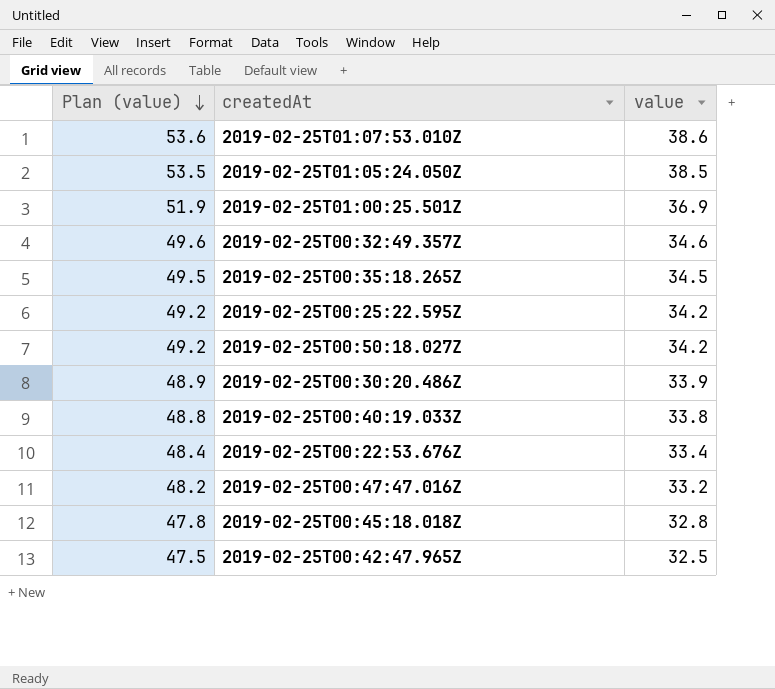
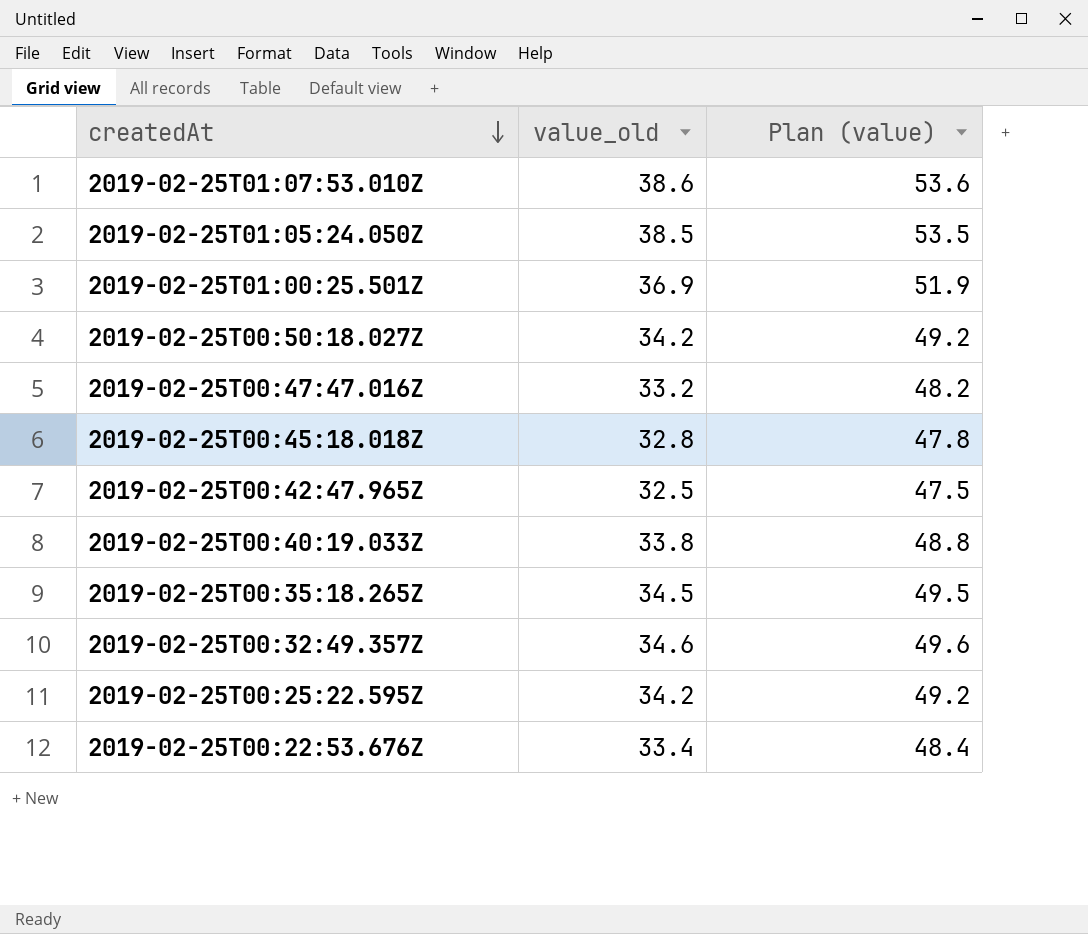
row order: Plan (value) descending -> createdAt descending
column name: value -> value_old
column Plan (value) | position: 1 -> 3
row 2019-02-25T00:30:20.486Z: 48.9 | 33.9 -> none

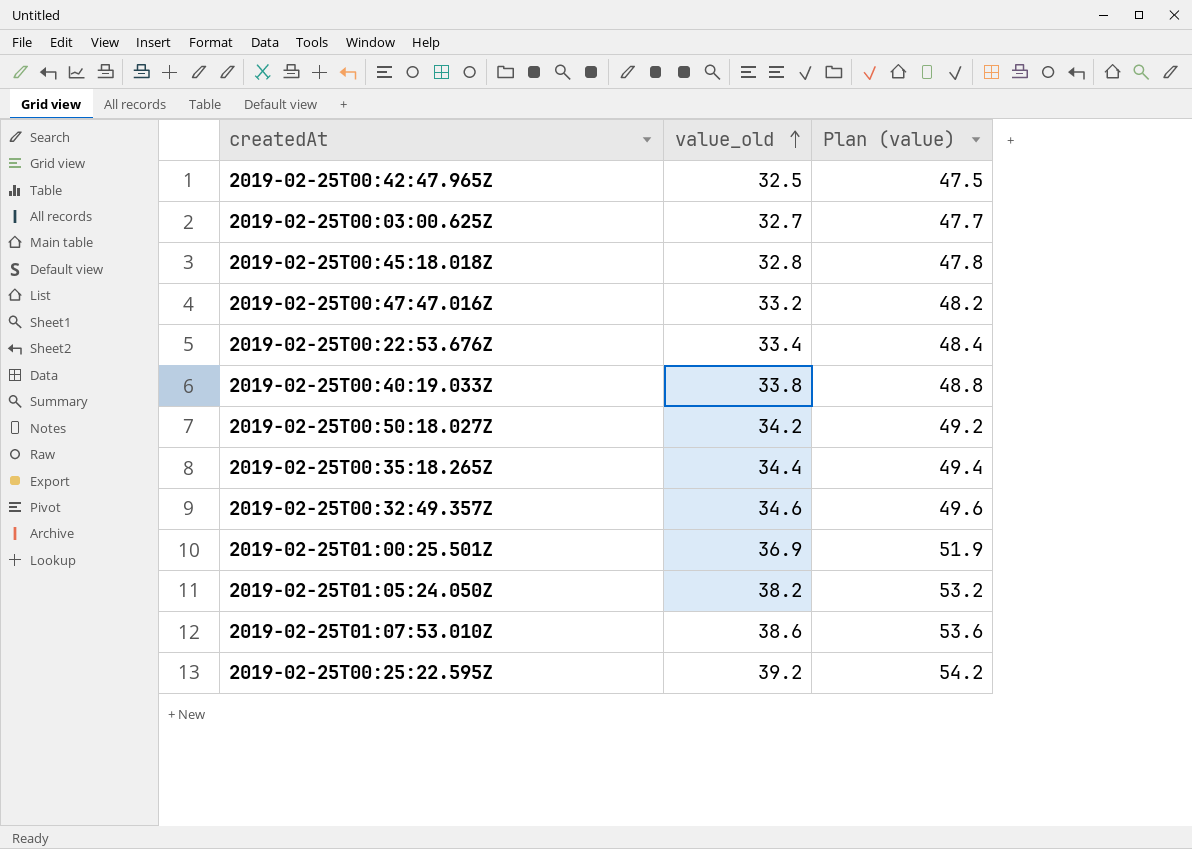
row order: createdAt descending -> value_old ascending
row 2019-02-25T00:03:00.625Z: none -> 32.7 | 47.7
2019-02-25T00:35:18.265Z | value_old: 34.5 -> 34.4
2019-02-25T00:35:18.265Z | Plan (value): 49.5 -> 49.4
2019-02-25T01:05:24.050Z | value_old: 38.5 -> 38.2
2019-02-25T01:05:24.050Z | Plan (value): 53.5 -> 53.2
2019-02-25T00:25:22.595Z | value_old: 34.2 -> 39.2
2019-02-25T00:25:22.595Z | Plan (value): 49.2 -> 54.2

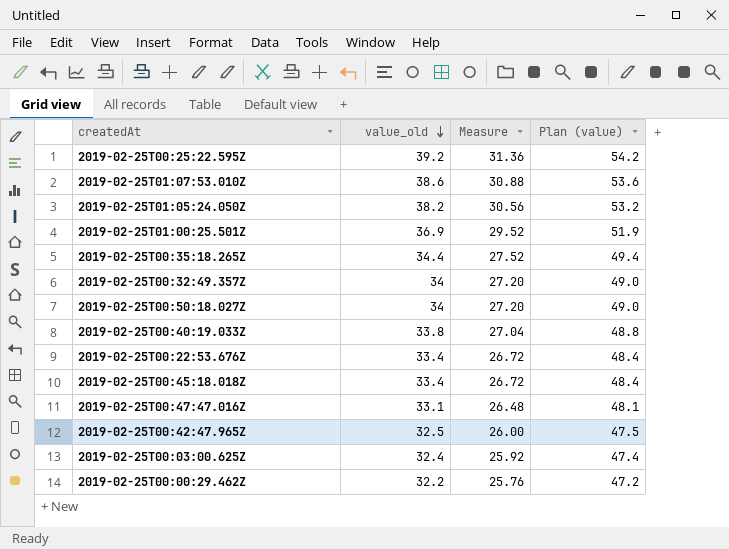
row order: value_old ascending -> value_old descending
column Measure | formula: none -> [value_old] * 0.8
2019-02-25T00:32:49.357Z | value_old: 34.6 -> 34
2019-02-25T00:32:49.357Z | Plan (value): 49.6 -> 49.0
2019-02-25T00:50:18.027Z | value_old: 34.2 -> 34
2019-02-25T00:50:18.027Z | Plan (value): 49.2 -> 49.0
2019-02-25T00:45:18.018Z | value_old: 32.8 -> 33.4
2019-02-25T00:45:18.018Z | Plan (value): 47.8 -> 48.4
2019-02-25T00:47:47.016Z | value_old: 33.2 -> 33.1
2019-02-25T00:47:47.016Z | Plan (value): 48.2 -> 48.1
2019-02-25T00:03:00.625Z | value_old: 32.7 -> 32.4
2019-02-25T00:03:00.625Z | Plan (value): 47.7 -> 47.4
row 2019-02-25T00:00:29.462Z: none -> 32.2 | 25.76 | 47.2

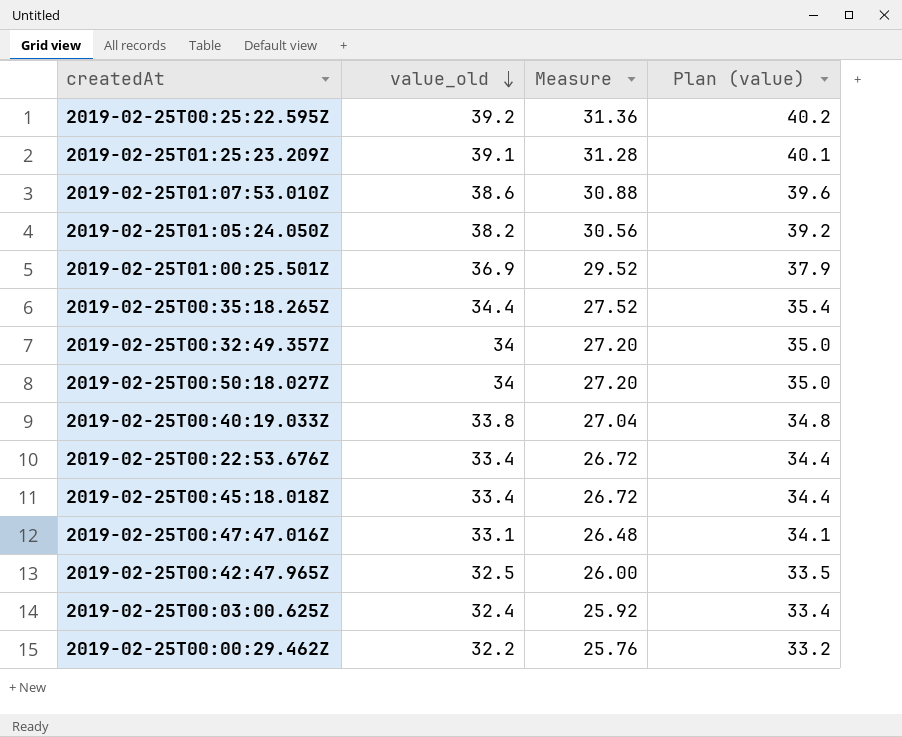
column Plan (value) | formula: [value_old] + 15 -> [value_old] + 1
row 2019-02-25T01:25:23.209Z: none -> 39.1 | 31.28 | 40.1

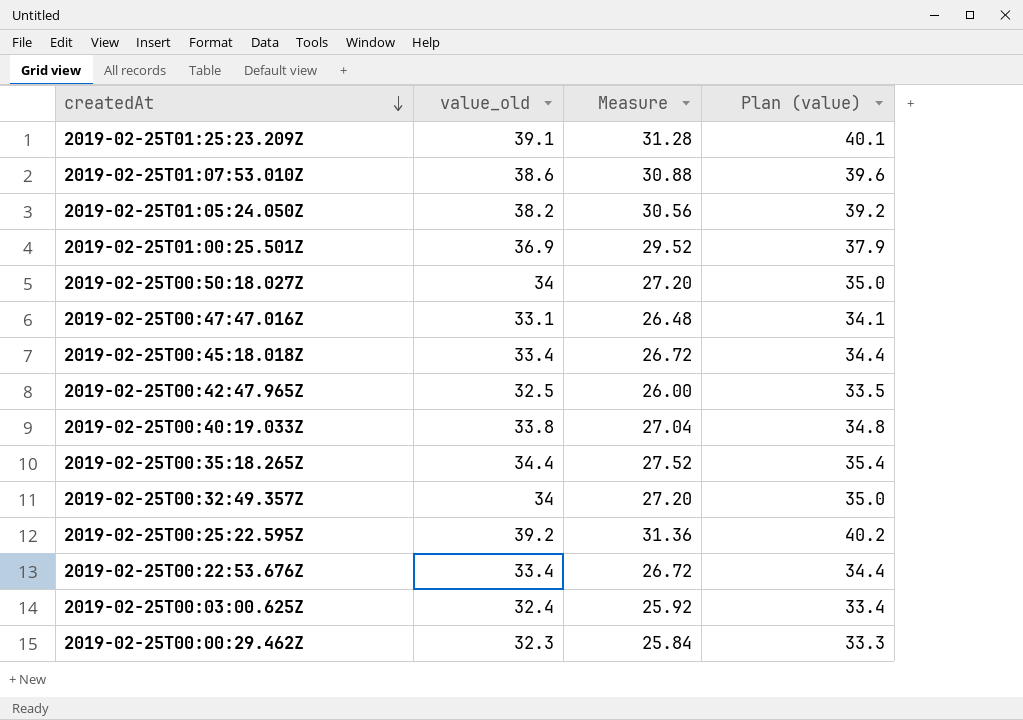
row order: value_old descending -> createdAt descending
2019-02-25T00:00:29.462Z | value_old: 32.2 -> 32.3
2019-02-25T00:00:29.462Z | Measure: 25.76 -> 25.84
2019-02-25T00:00:29.462Z | Plan (value): 33.2 -> 33.3

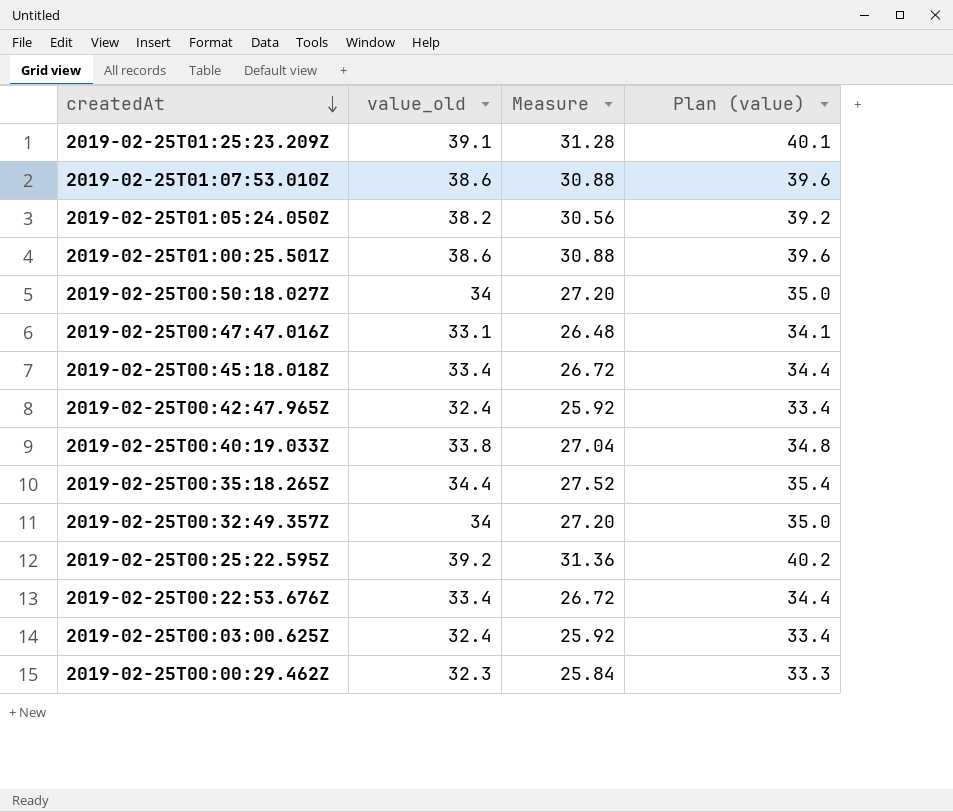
2019-02-25T01:00:25.501Z | value_old: 36.9 -> 38.6
2019-02-25T01:00:25.501Z | Measure: 29.52 -> 30.88
2019-02-25T01:00:25.501Z | Plan (value): 37.9 -> 39.6
2019-02-25T00:42:47.965Z | value_old: 32.5 -> 32.4
2019-02-25T00:42:47.965Z | Measure: 26.00 -> 25.92
2019-02-25T00:42:47.965Z | Plan (value): 33.5 -> 33.4

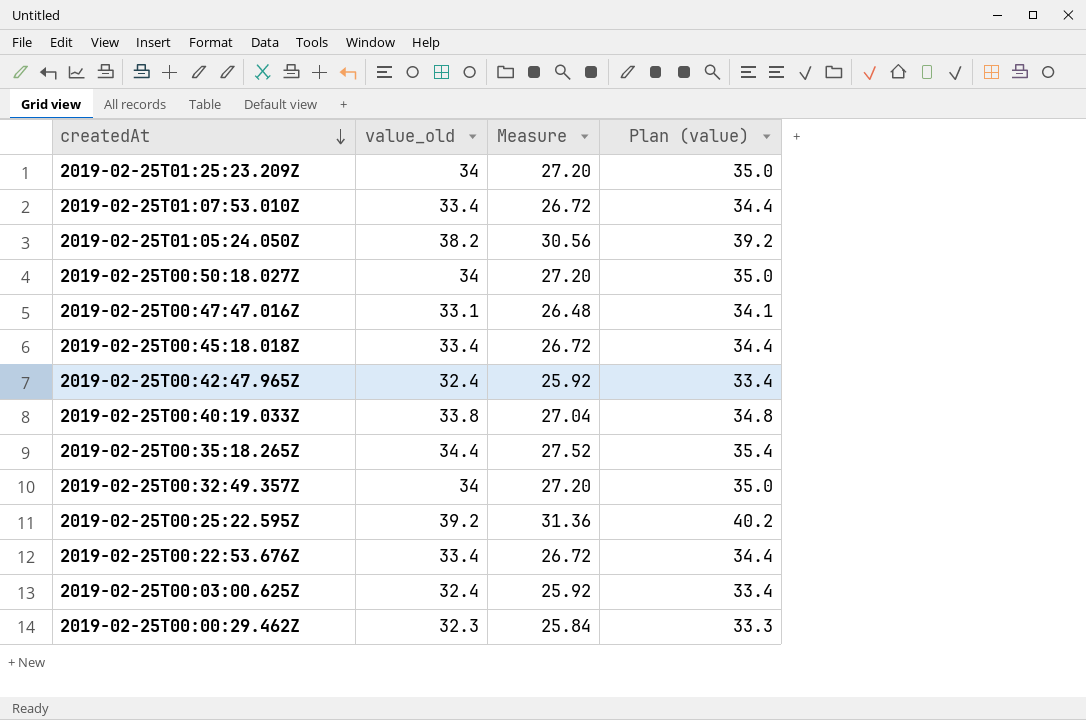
row 2019-02-25T01:00:25.501Z: 38.6 | 30.88 | 39.6 -> none
2019-02-25T01:25:23.209Z | value_old: 39.1 -> 34
2019-02-25T01:25:23.209Z | Measure: 31.28 -> 27.20
2019-02-25T01:25:23.209Z | Plan (value): 40.1 -> 35.0
2019-02-25T01:07:53.010Z | value_old: 38.6 -> 33.4
2019-02-25T01:07:53.010Z | Measure: 30.88 -> 26.72
2019-02-25T01:07:53.010Z | Plan (value): 39.6 -> 34.4

